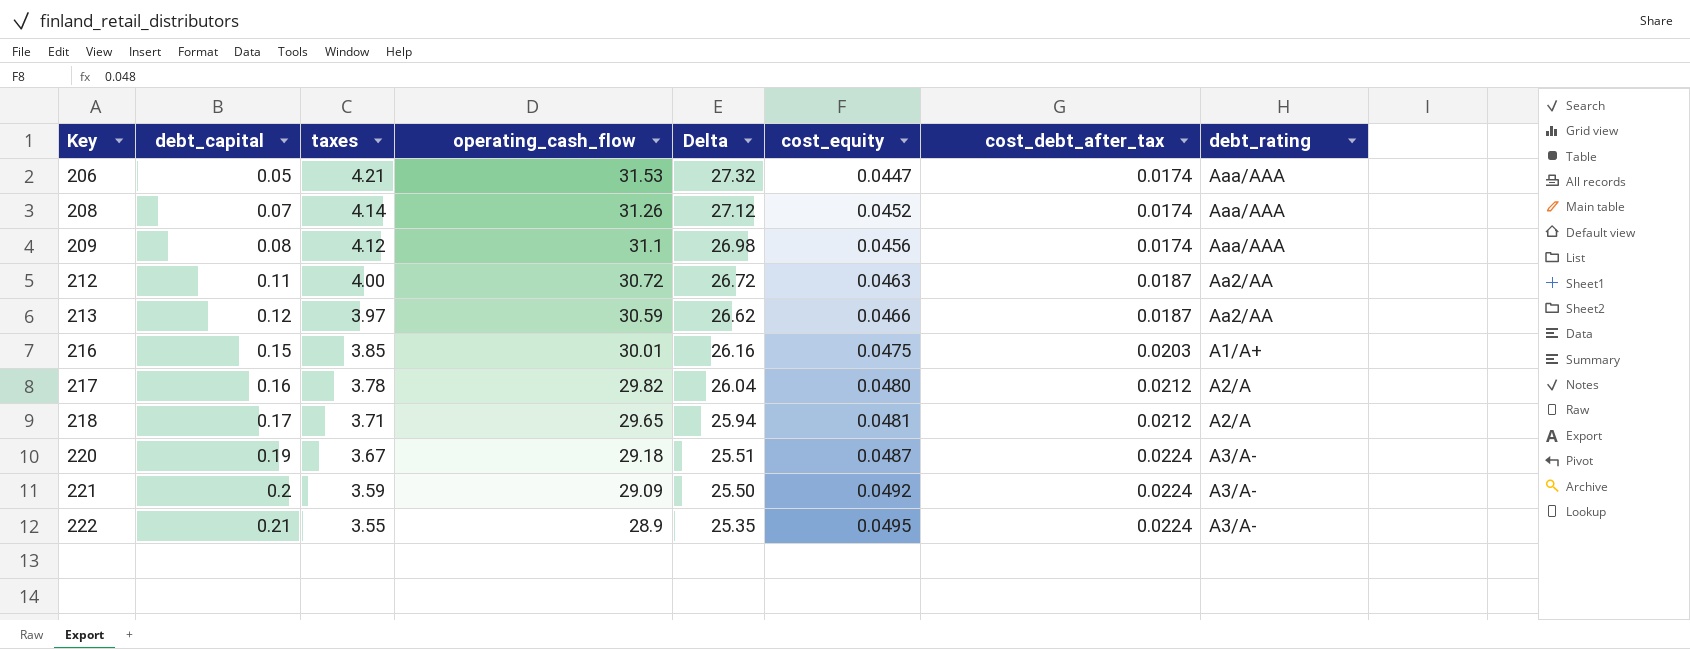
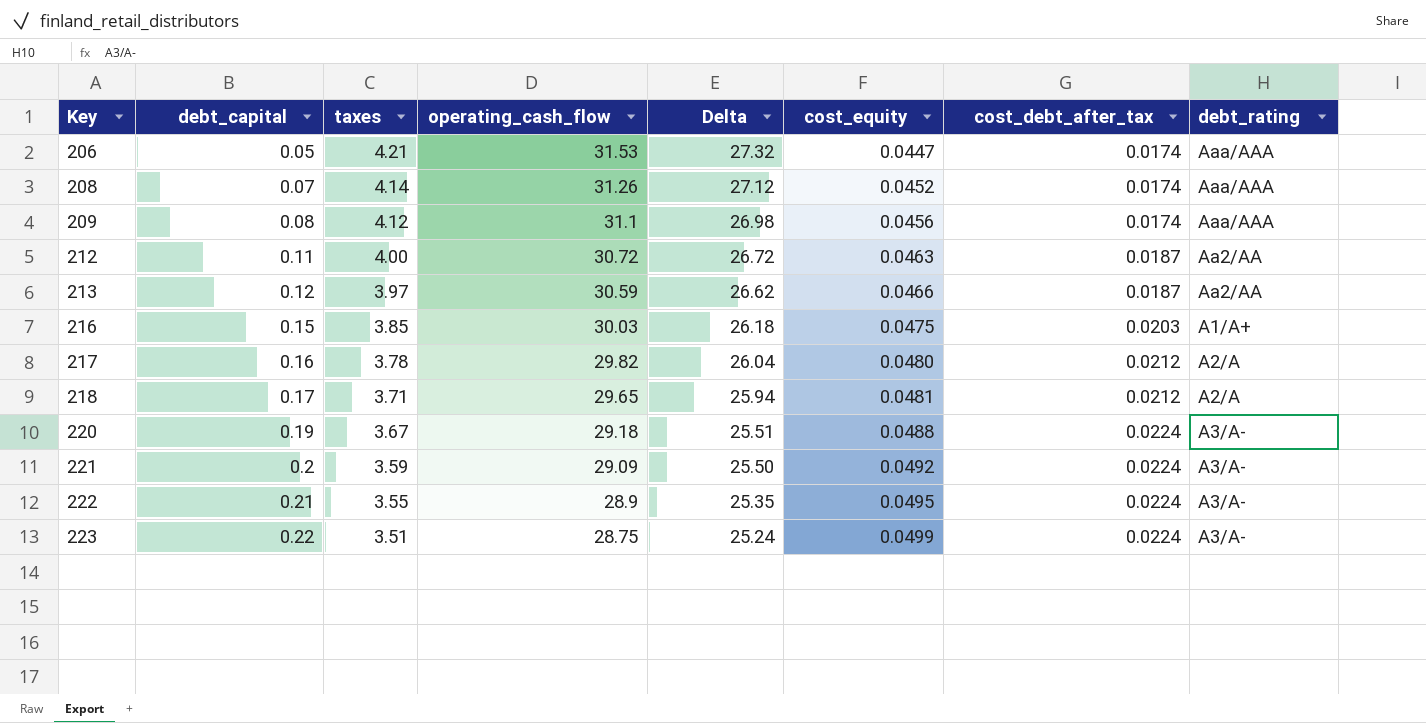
216 | operating_cash_flow: 30.01 -> 30.03
216 | Delta: 26.16 -> 26.18
220 | cost_equity: 0.0487 -> 0.0488
row 223: none -> 0.22 | 3.51 | 28.75 | 25.24 | 0.0499 | 0.0224 | A3/A-

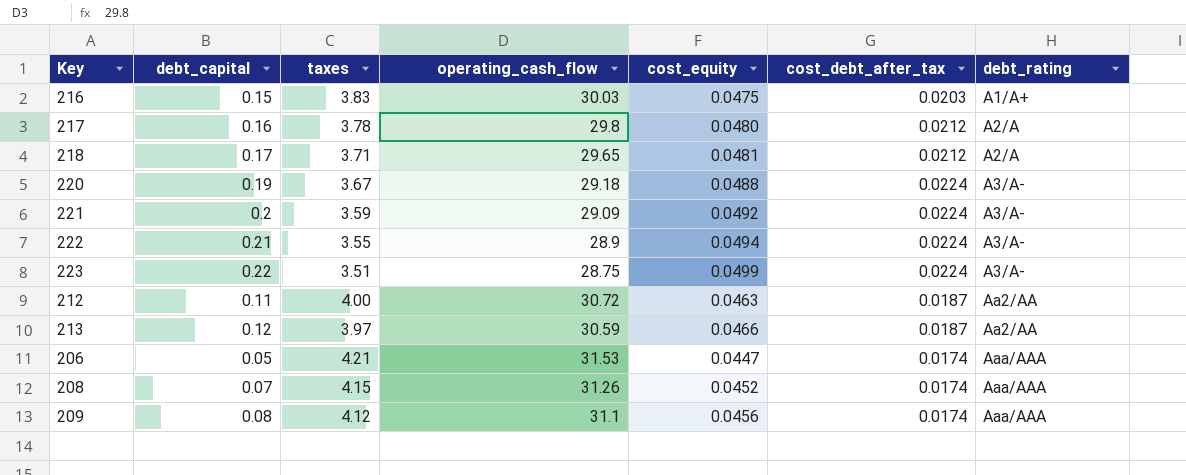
row order: Key ascending -> debt_rating ascending
column Delta | formula: [operating_cash_flow] - [taxes] -> none
216 | taxes: 3.85 -> 3.83
217 | operating_cash_flow: 29.82 -> 29.8
222 | cost_equity: 0.0495 -> 0.0494
208 | taxes: 4.14 -> 4.15

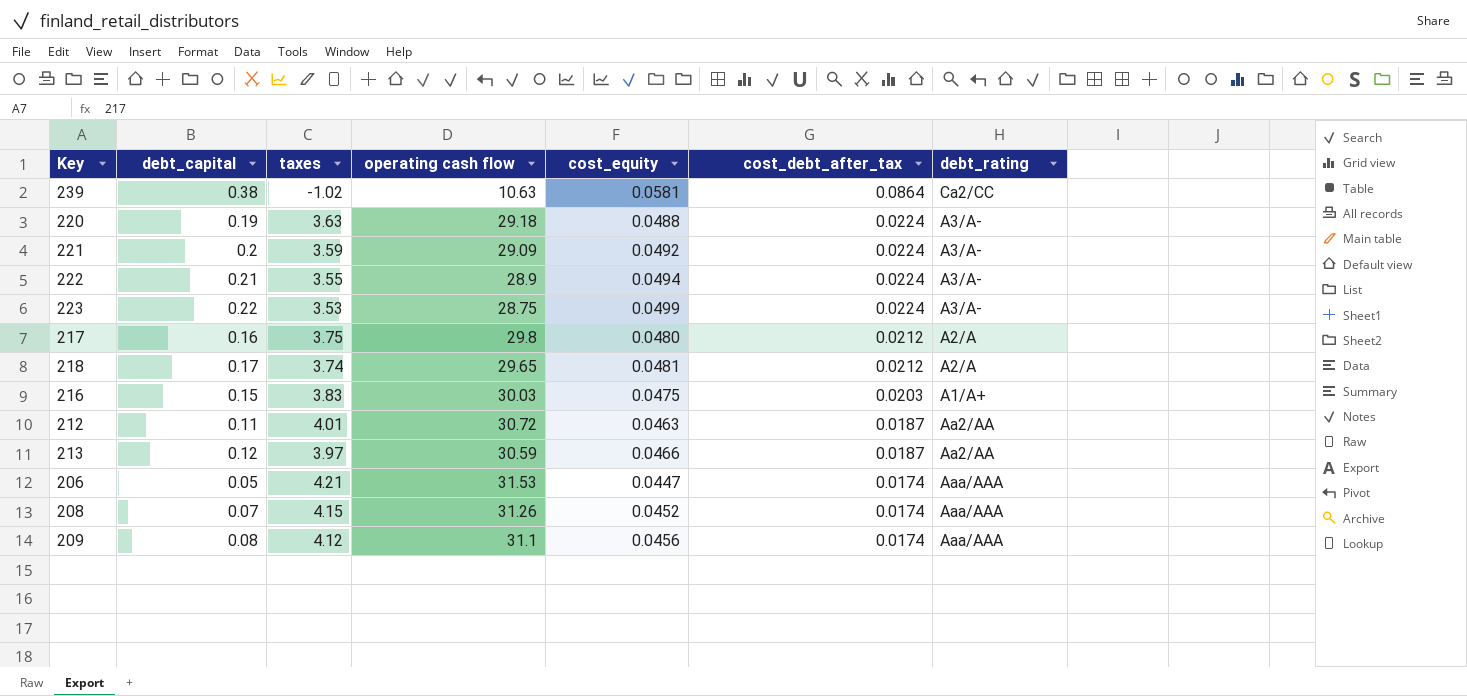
row order: debt_rating ascending -> cost_debt_after_tax descending
column name: operating_cash_flow -> operating cash flow
row 239: none -> 0.38 | -1.02 | 10.63 | 0.0581 | 0.0864 | Ca2/CC
220 | taxes: 3.67 -> 3.63
223 | taxes: 3.51 -> 3.53
217 | taxes: 3.78 -> 3.75
218 | taxes: 3.71 -> 3.74
212 | taxes: 4.00 -> 4.01

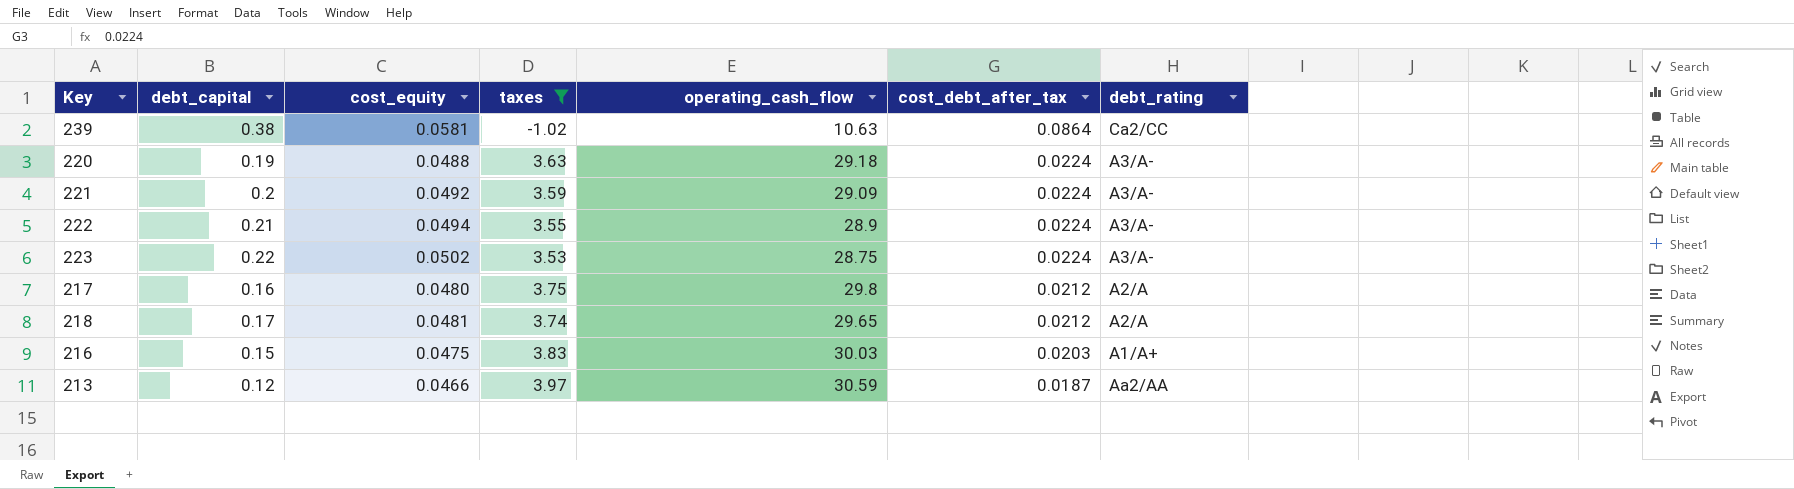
filter: none -> taxes <= 3.97
column cost_equity | position: 5 -> 3
column name: operating cash flow -> operating_cash_flow
223 | cost_equity: 0.0499 -> 0.0502

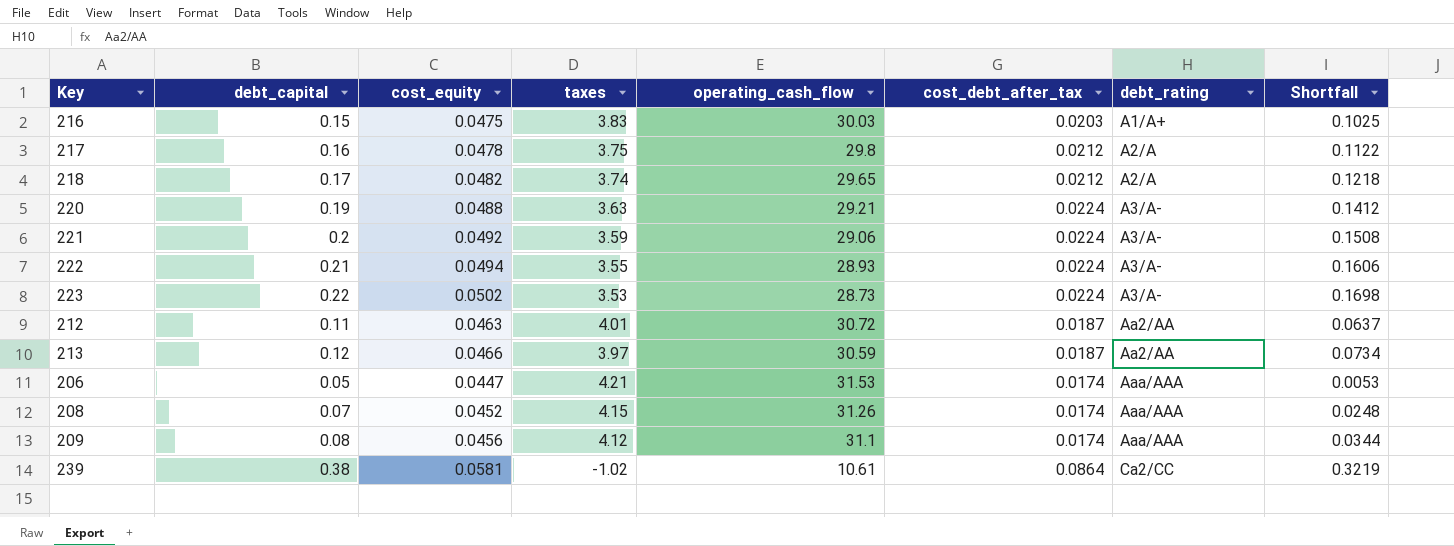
filter: taxes <= 3.97 -> none
row order: cost_debt_after_tax descending -> debt_rating ascending
column Shortfall | formula: none -> [debt_capital] - [cost_equity]
217 | cost_equity: 0.0480 -> 0.0478
218 | cost_equity: 0.0481 -> 0.0482
220 | operating_cash_flow: 29.18 -> 29.21
221 | operating_cash_flow: 29.09 -> 29.06
222 | operating_cash_flow: 28.9 -> 28.93
223 | operating_cash_flow: 28.75 -> 28.73
239 | operating_cash_flow: 10.63 -> 10.61

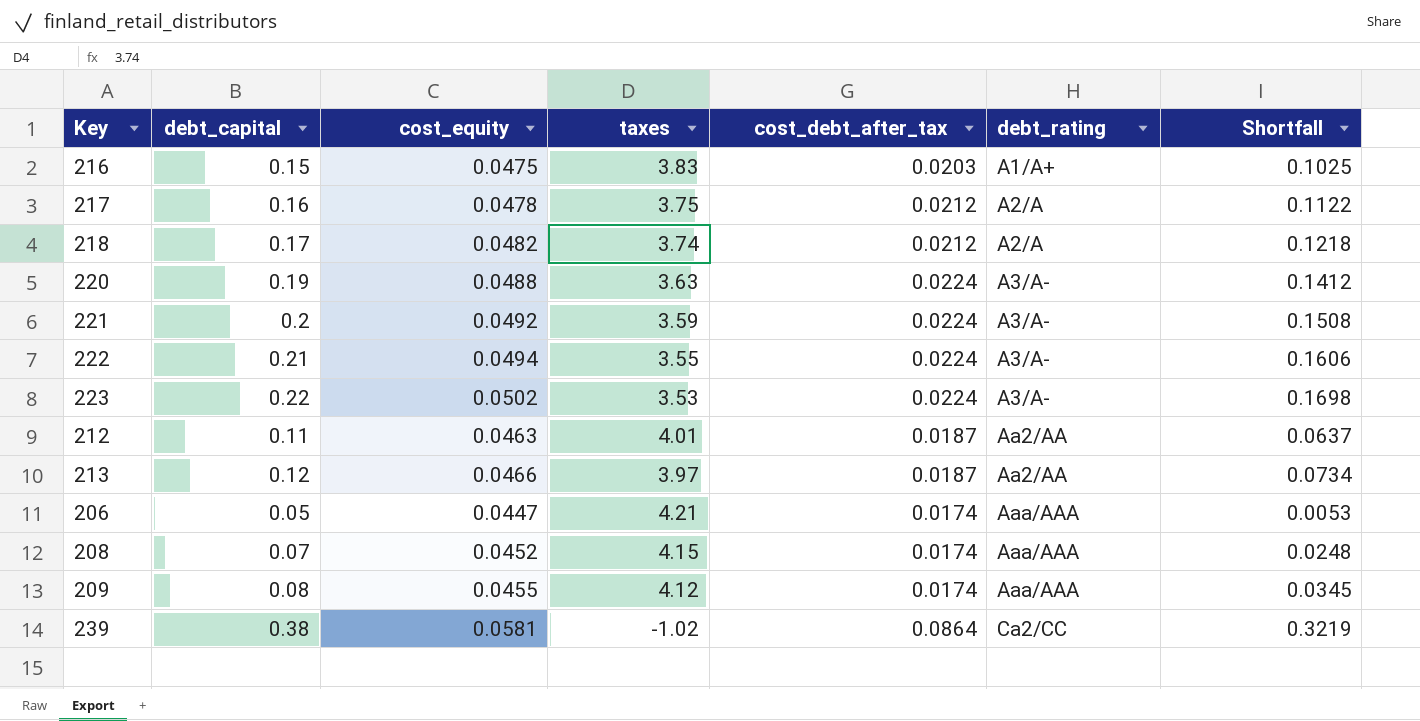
column operating_cash_flow | position: 5 -> none
209 | cost_equity: 0.0456 -> 0.0455
209 | Shortfall: 0.0344 -> 0.0345

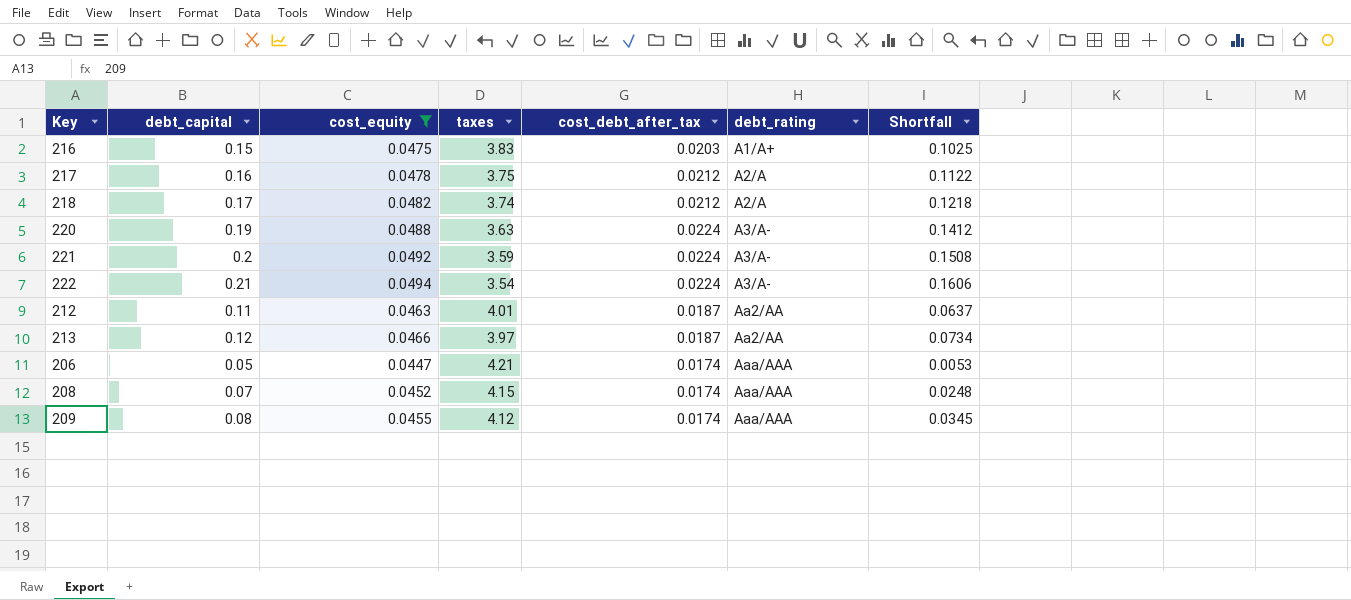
filter: none -> cost_equity <= 0.0494
222 | taxes: 3.55 -> 3.54

